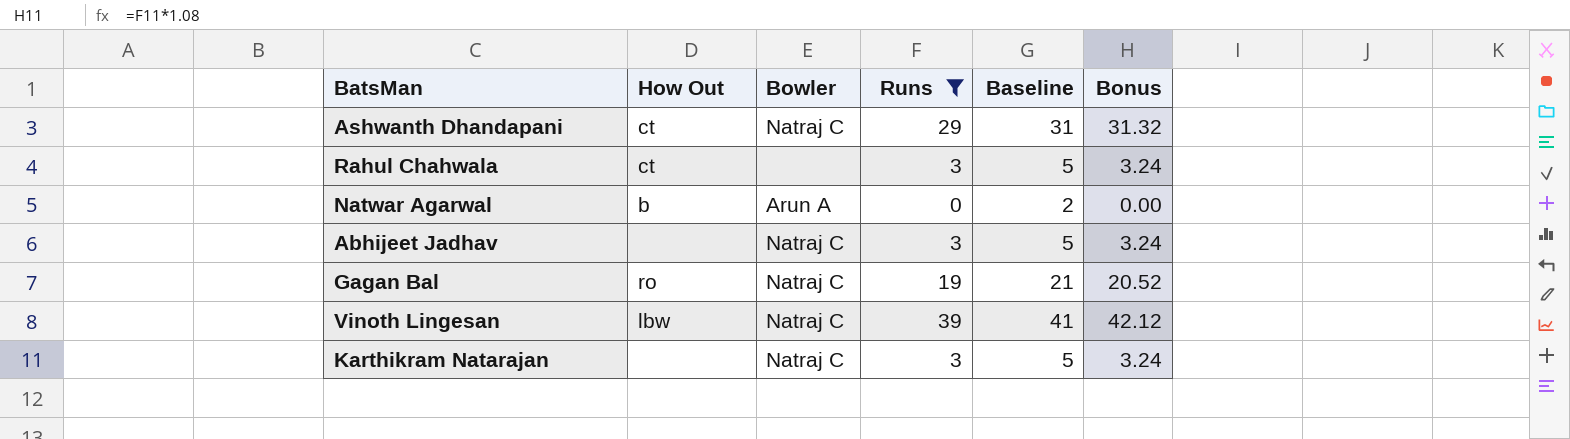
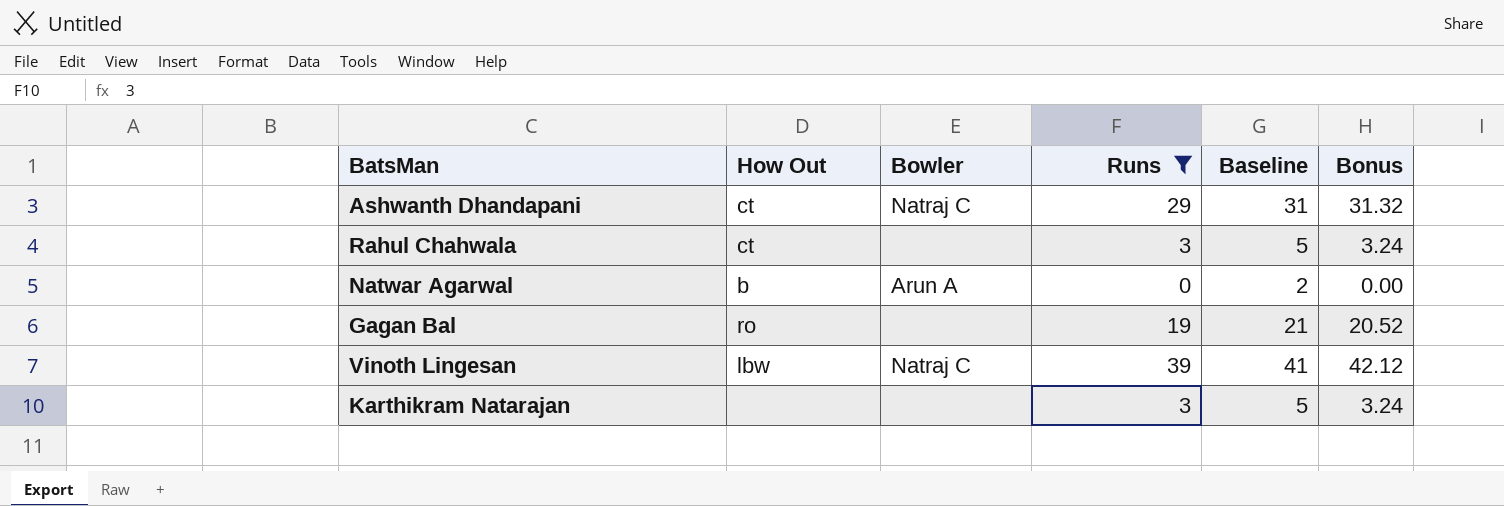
row Abhijeet Jadhav: none | Natraj C | 3 | 5 | 3.24 -> none
Gagan Bal | Bowler: Natraj C -> none
Karthikram Natarajan | Bowler: Natraj C -> none

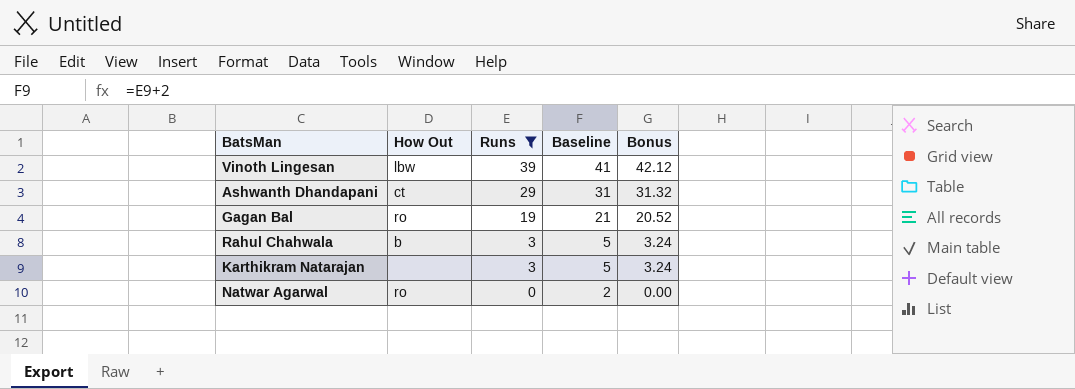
row order: none -> Runs descending
column Bowler | position: 3 -> none
Rahul Chahwala | How Out: ct -> b
Natwar Agarwal | How Out: b -> ro

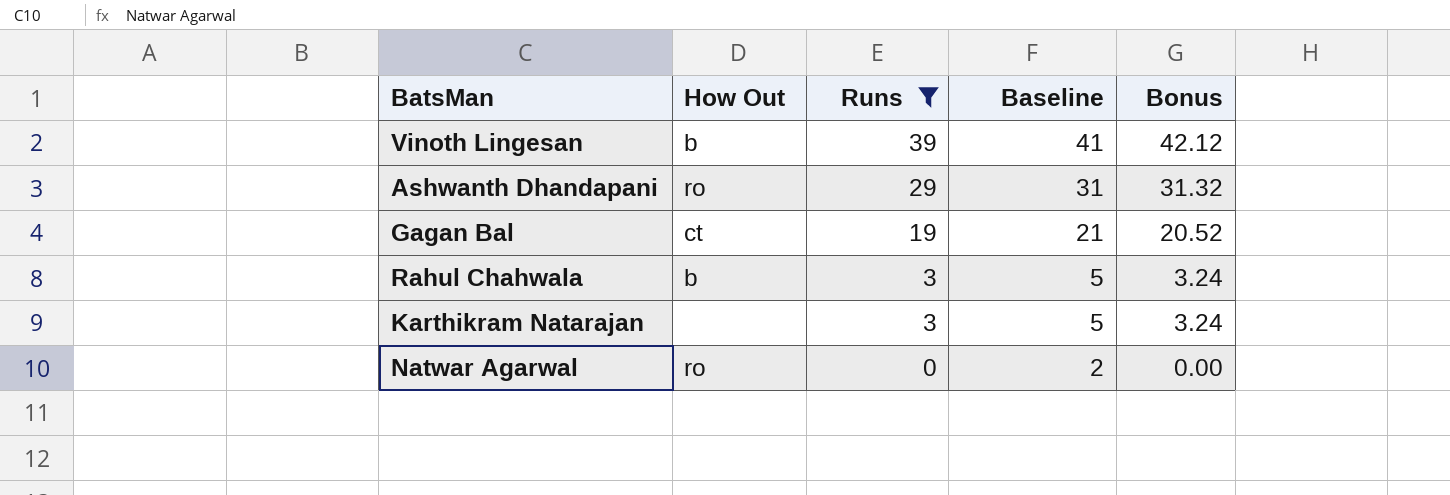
Vinoth Lingesan | How Out: lbw -> b
Ashwanth Dhandapani | How Out: ct -> ro
Gagan Bal | How Out: ro -> ct

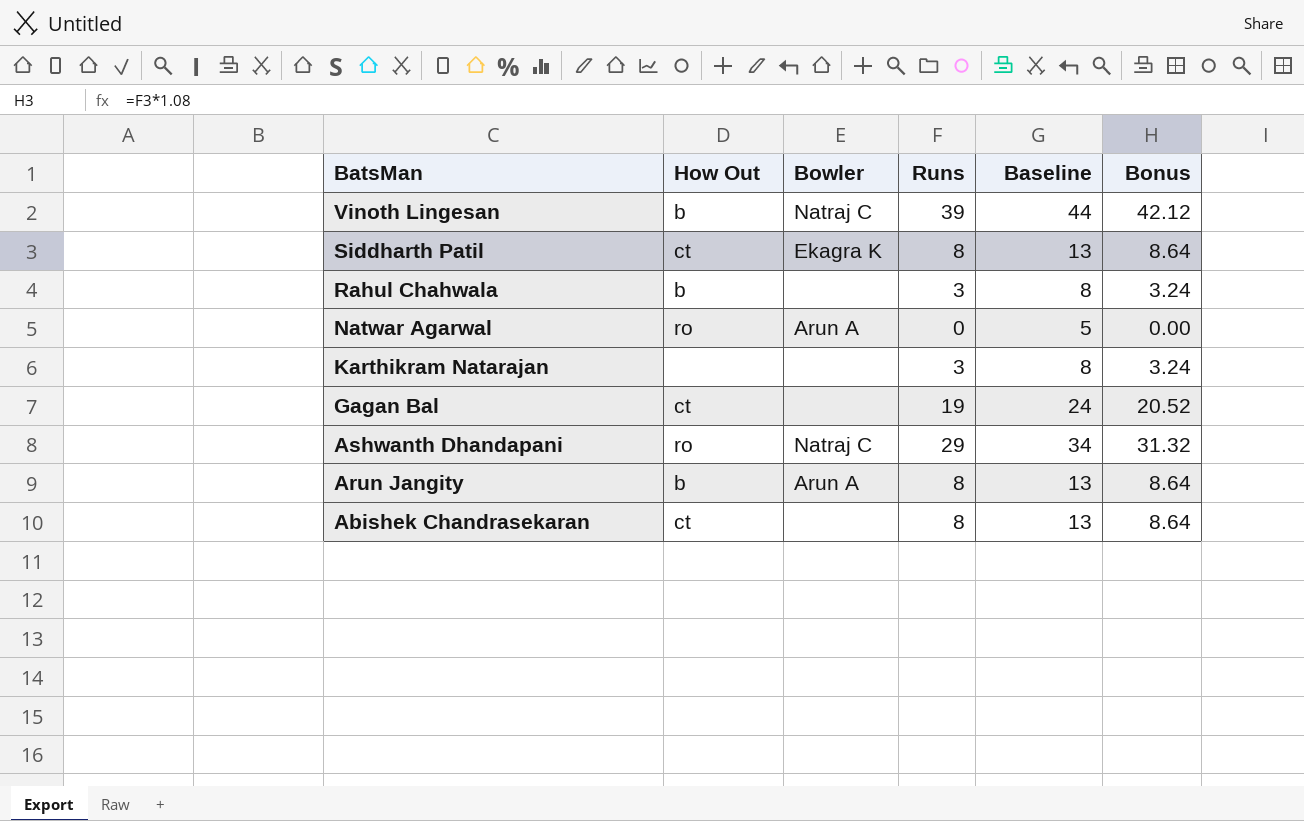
filter: Runs != 8 -> none
row order: Runs descending -> BatsMan descending
column Bowler | position: none -> 3
column Baseline | formula: [Runs] + 2 -> [Runs] + 5

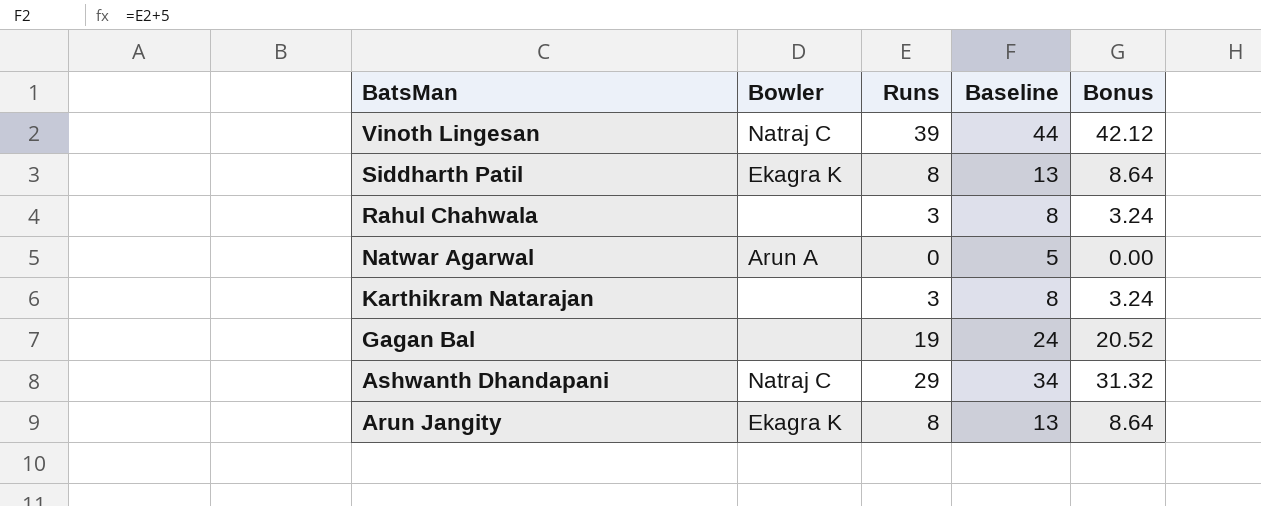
column How Out | position: 2 -> none
row Abishek Chandrasekaran: ct | none | 8 | 13 | 8.64 -> none
Arun Jangity | Bowler: Arun A -> Ekagra K

